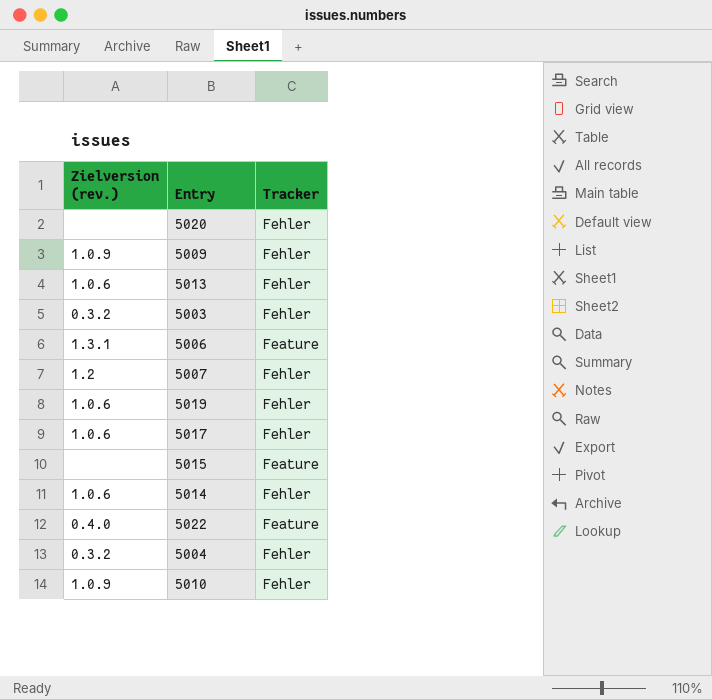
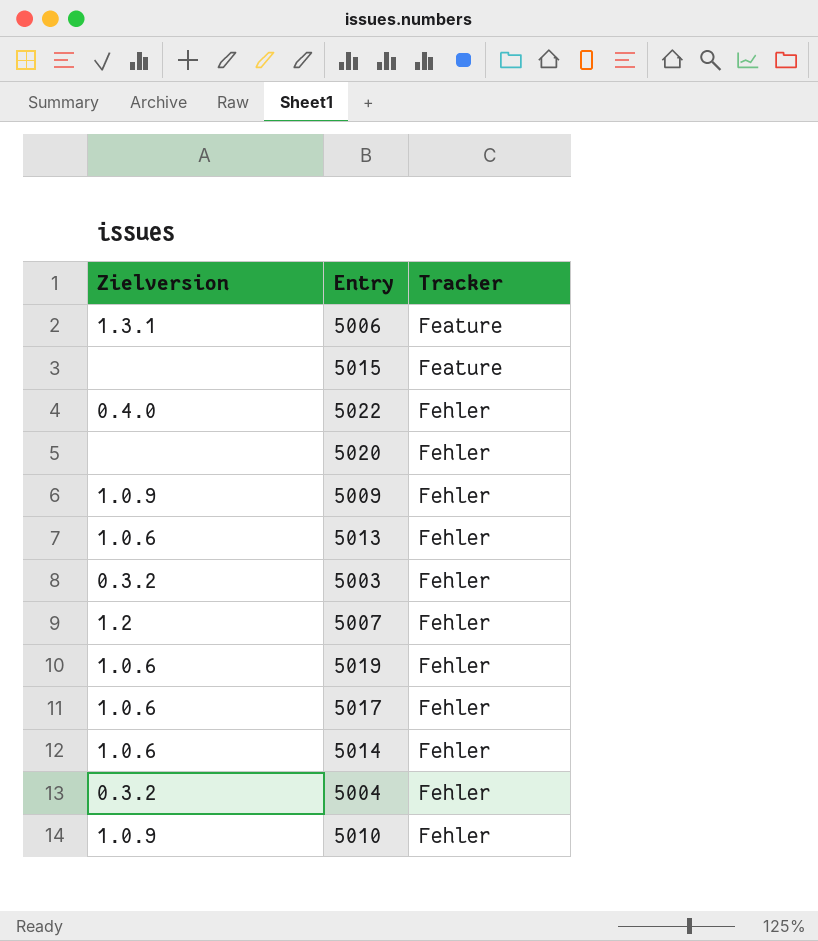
row order: none -> Tracker ascending
column name: Zielversion (rev.) -> Zielversion
5022 | Tracker: Feature -> Fehler

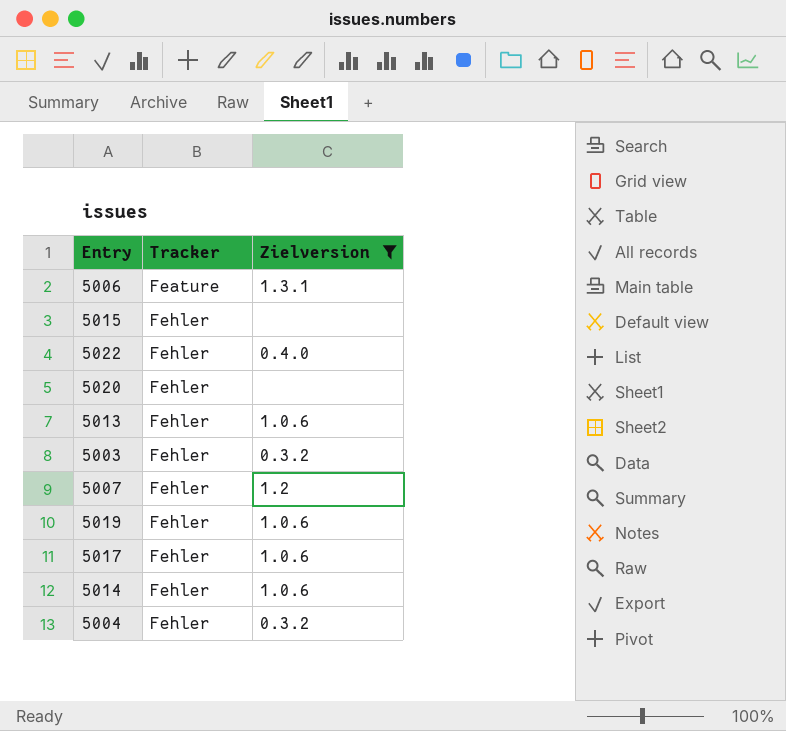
filter: none -> Zielversion != 1.0.9
column Zielversion | position: 1 -> 3
5015 | Tracker: Feature -> Fehler

